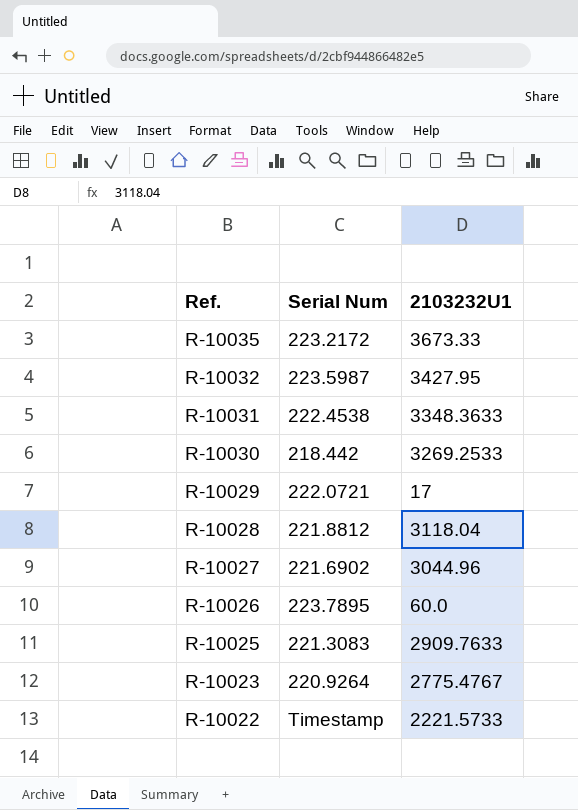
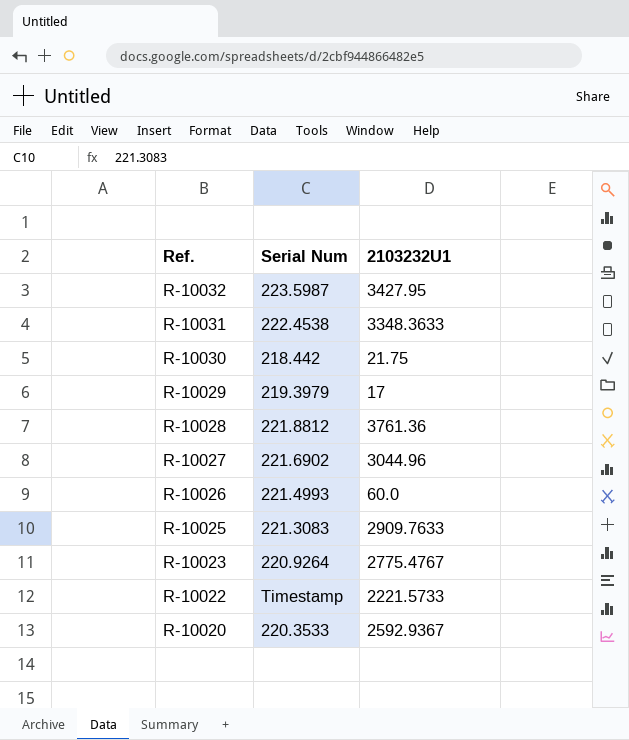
row R-10035: 223.2172 | 3673.33 -> none
R-10030 | 2103232U1: 3269.2533 -> 21.75
R-10029 | Serial Num: 222.0721 -> 219.3979
R-10028 | 2103232U1: 3118.04 -> 3761.36
R-10026 | Serial Num: 223.7895 -> 221.4993
row R-10020: none -> 220.3533 | 2592.9367

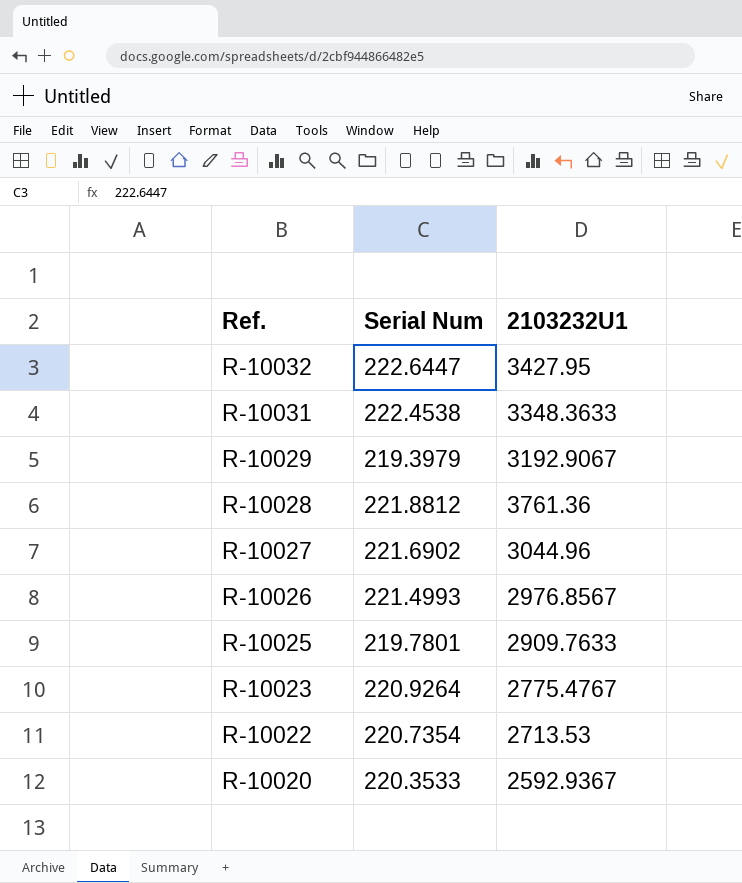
row R-10030: 218.442 | 21.75 -> none
R-10032 | Serial Num: 223.5987 -> 222.6447
R-10029 | 2103232U1: 17 -> 3192.9067
R-10026 | 2103232U1: 60.0 -> 2976.8567
R-10025 | Serial Num: 221.3083 -> 219.7801
R-10022 | Serial Num: Timestamp -> 220.7354
R-10022 | 2103232U1: 2221.5733 -> 2713.53

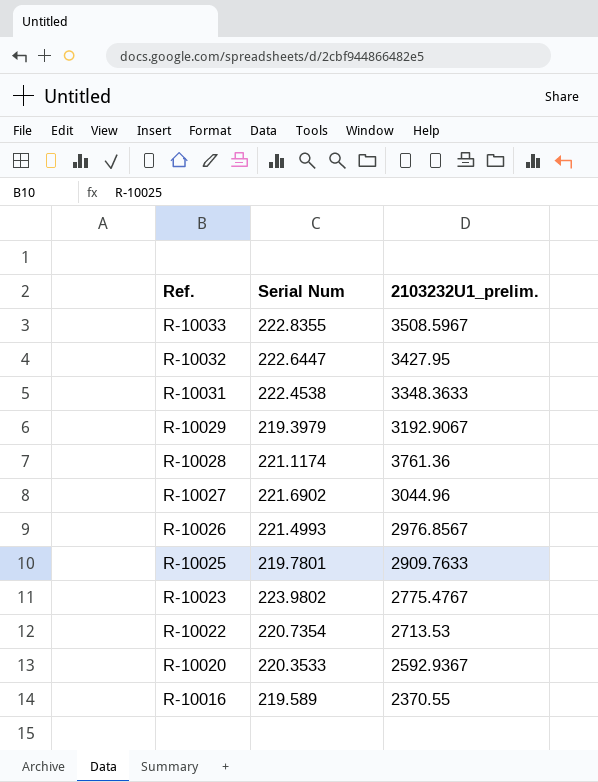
column name: 2103232U1 -> 2103232U1_prelim.
row R-10033: none -> 222.8355 | 3508.5967
R-10028 | Serial Num: 221.8812 -> 221.1174
R-10023 | Serial Num: 220.9264 -> 223.9802
row R-10016: none -> 219.589 | 2370.55

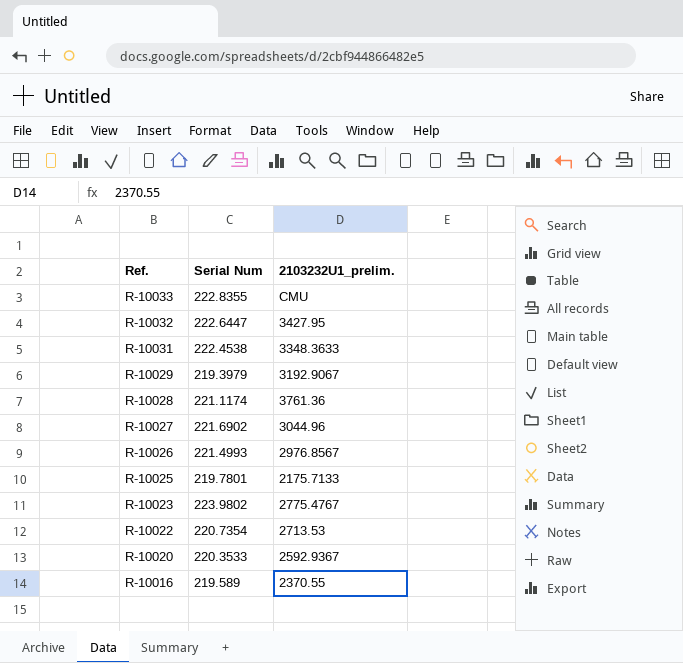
R-10033 | 2103232U1_prelim.: 3508.5967 -> CMU
R-10025 | 2103232U1_prelim.: 2909.7633 -> 2175.7133

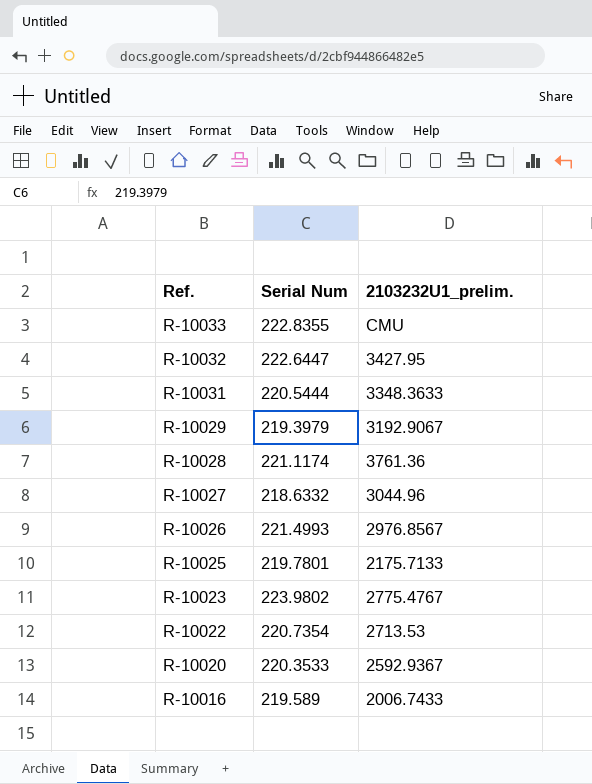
R-10031 | Serial Num: 222.4538 -> 220.5444
R-10027 | Serial Num: 221.6902 -> 218.6332
R-10016 | 2103232U1_prelim.: 2370.55 -> 2006.7433

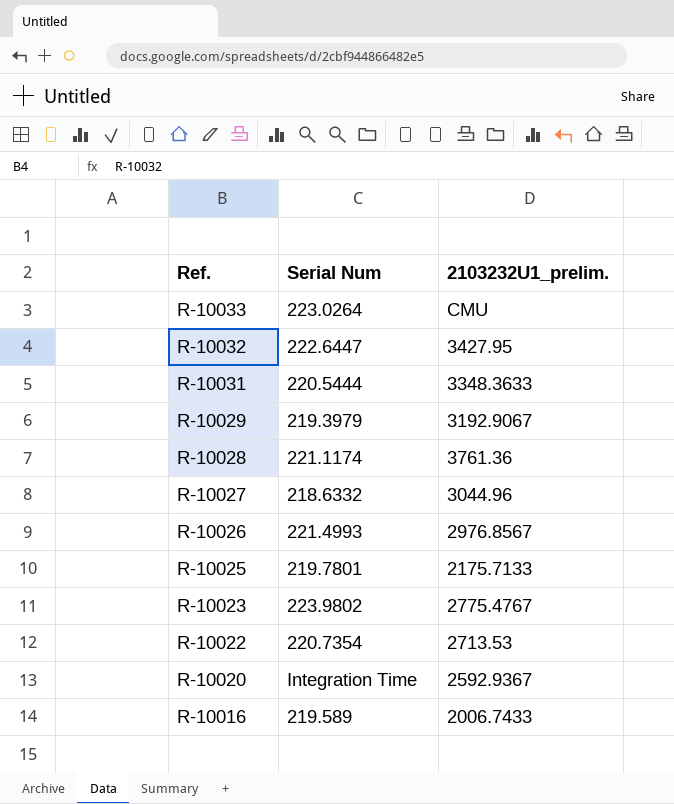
R-10033 | Serial Num: 222.8355 -> 223.0264
R-10020 | Serial Num: 220.3533 -> Integration Time

